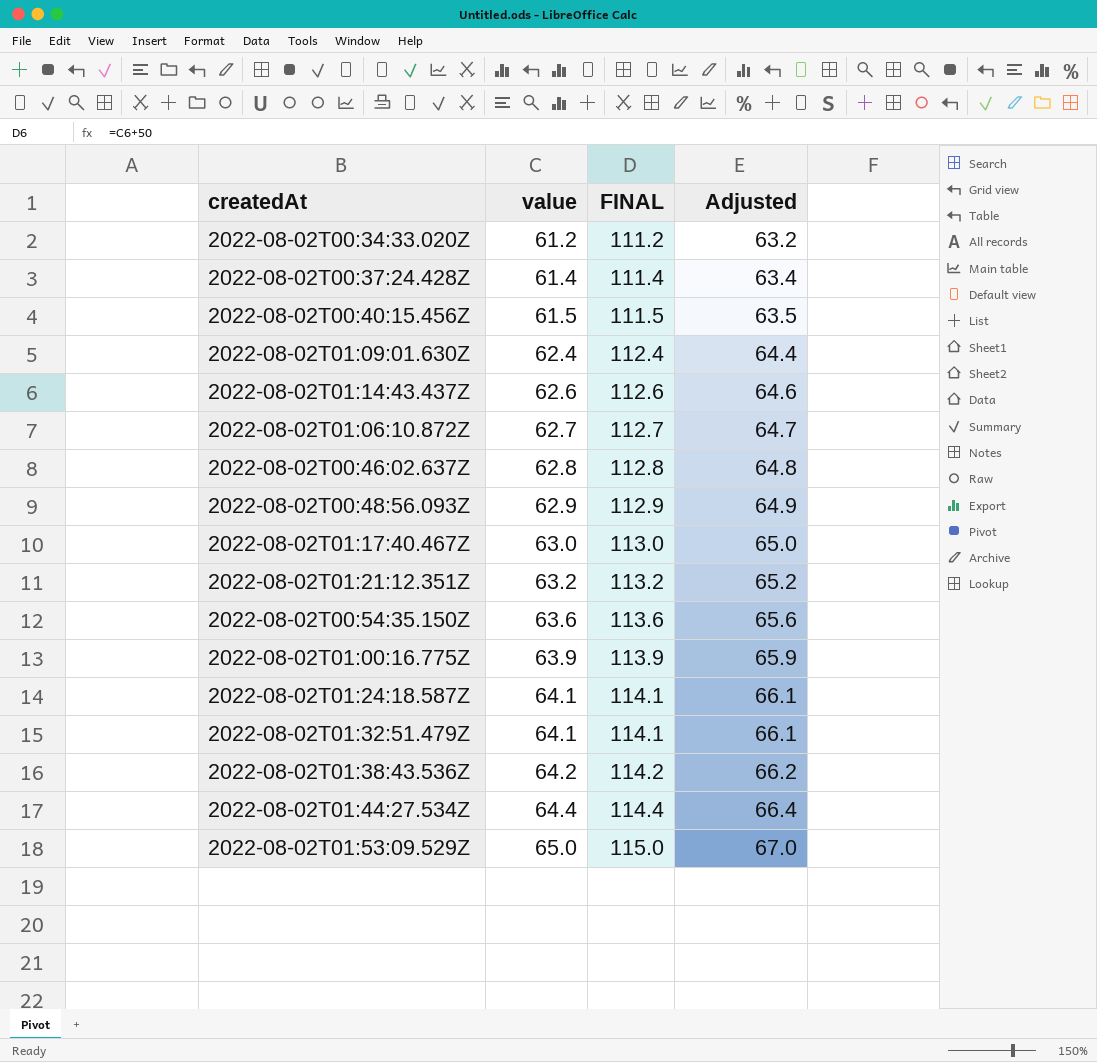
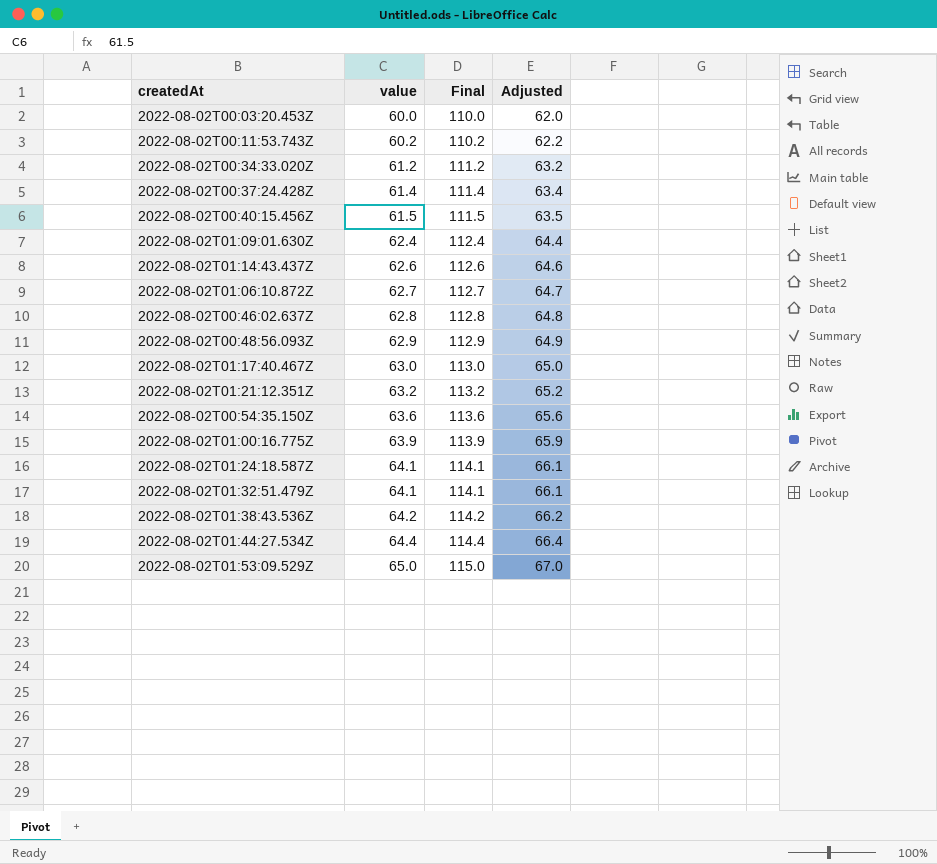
column name: FINAL -> Final
row 2022-08-02T00:03:20.453Z: none -> 60.0 | 110.0 | 62.0
row 2022-08-02T00:11:53.743Z: none -> 60.2 | 110.2 | 62.2

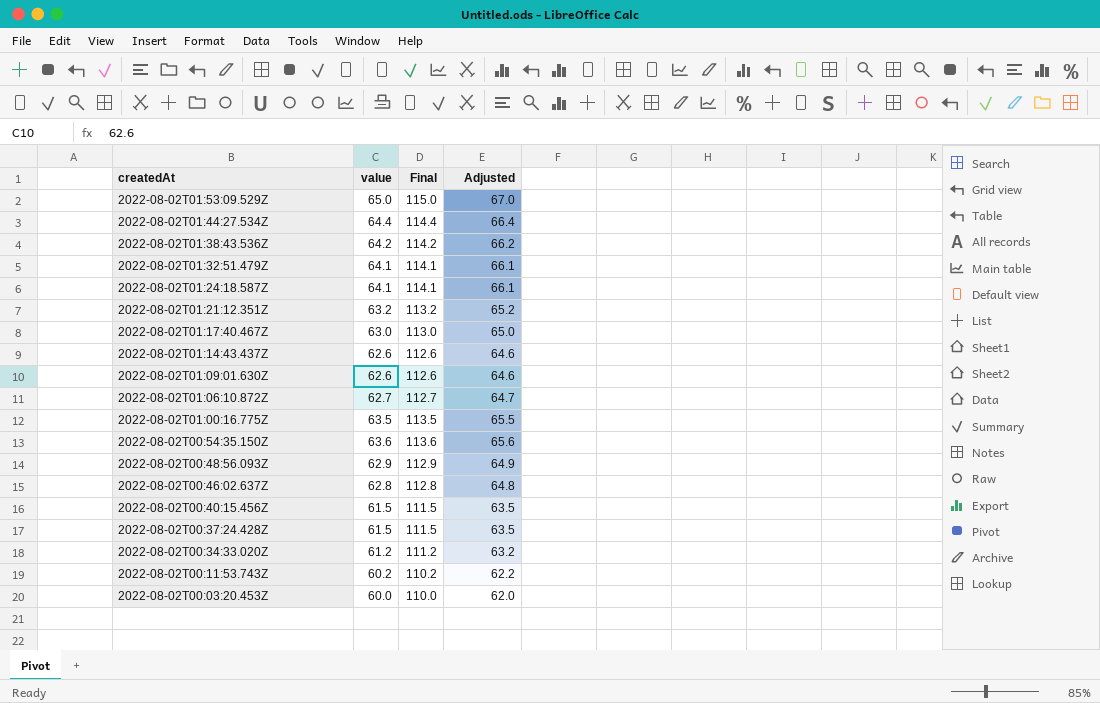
row order: value ascending -> createdAt descending
2022-08-02T01:09:01.630Z | value: 62.4 -> 62.6
2022-08-02T01:09:01.630Z | Final: 112.4 -> 112.6
2022-08-02T01:09:01.630Z | Adjusted: 64.4 -> 64.6
2022-08-02T01:00:16.775Z | value: 63.9 -> 63.5
2022-08-02T01:00:16.775Z | Final: 113.9 -> 113.5
2022-08-02T01:00:16.775Z | Adjusted: 65.9 -> 65.5
2022-08-02T00:37:24.428Z | value: 61.4 -> 61.5
2022-08-02T00:37:24.428Z | Final: 111.4 -> 111.5
2022-08-02T00:37:24.428Z | Adjusted: 63.4 -> 63.5

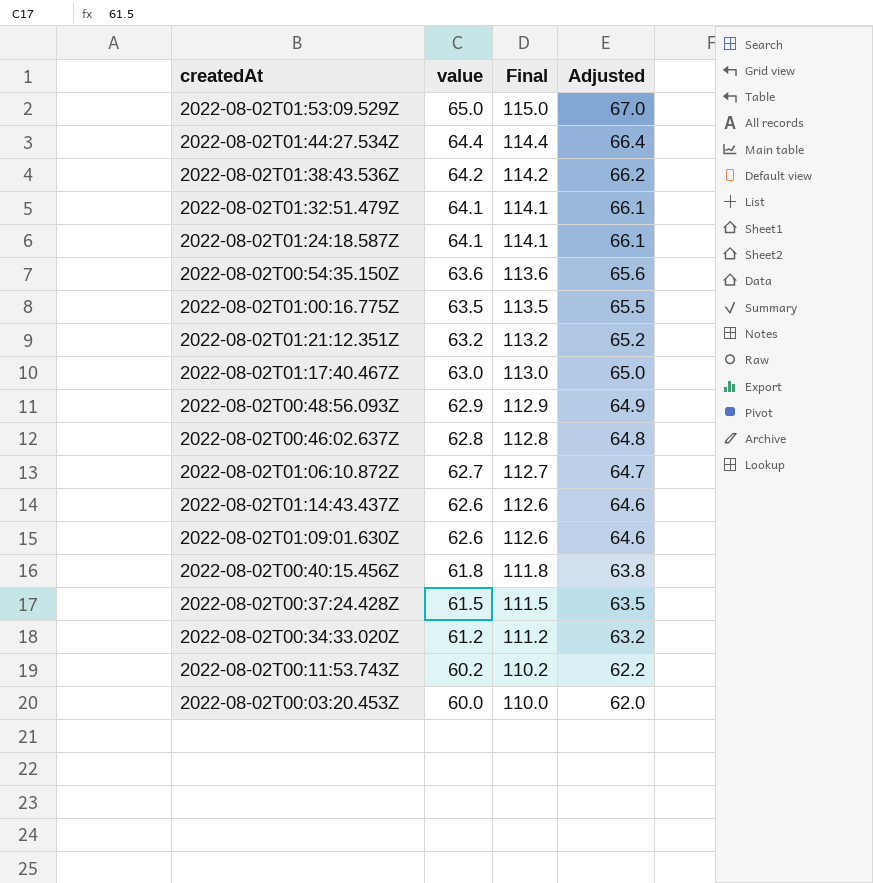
row order: createdAt descending -> value descending
2022-08-02T00:40:15.456Z | value: 61.5 -> 61.8
2022-08-02T00:40:15.456Z | Final: 111.5 -> 111.8
2022-08-02T00:40:15.456Z | Adjusted: 63.5 -> 63.8

